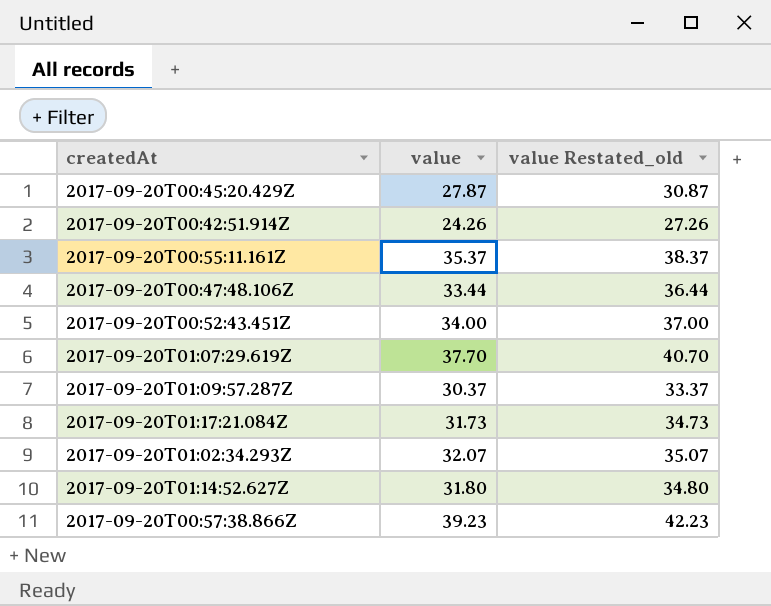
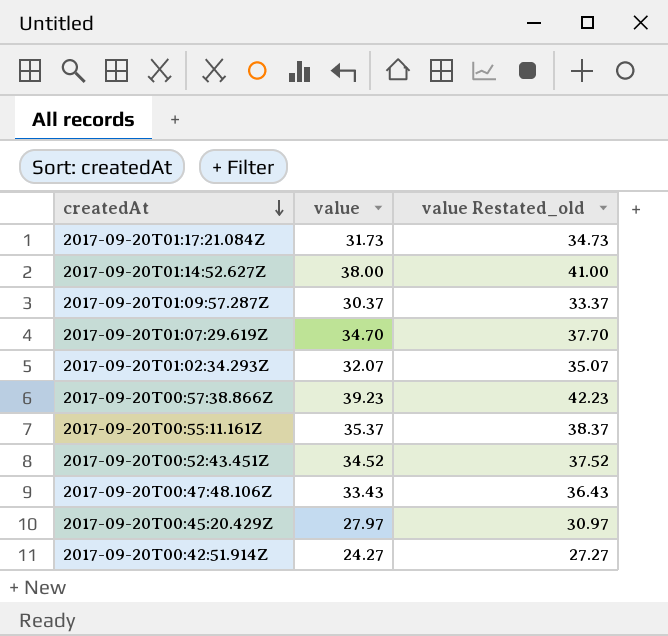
row order: none -> createdAt descending
2017-09-20T01:14:52.627Z | value: 31.80 -> 38.00
2017-09-20T01:14:52.627Z | value Restated_old: 34.80 -> 41.00
2017-09-20T01:07:29.619Z | value: 37.70 -> 34.70
2017-09-20T01:07:29.619Z | value Restated_old: 40.70 -> 37.70
2017-09-20T00:52:43.451Z | value: 34.00 -> 34.52
2017-09-20T00:52:43.451Z | value Restated_old: 37.00 -> 37.52
2017-09-20T00:47:48.106Z | value: 33.44 -> 33.43
2017-09-20T00:47:48.106Z | value Restated_old: 36.44 -> 36.43
2017-09-20T00:45:20.429Z | value: 27.87 -> 27.97
2017-09-20T00:45:20.429Z | value Restated_old: 30.87 -> 30.97
2017-09-20T00:42:51.914Z | value: 24.26 -> 24.27
2017-09-20T00:42:51.914Z | value Restated_old: 27.26 -> 27.27

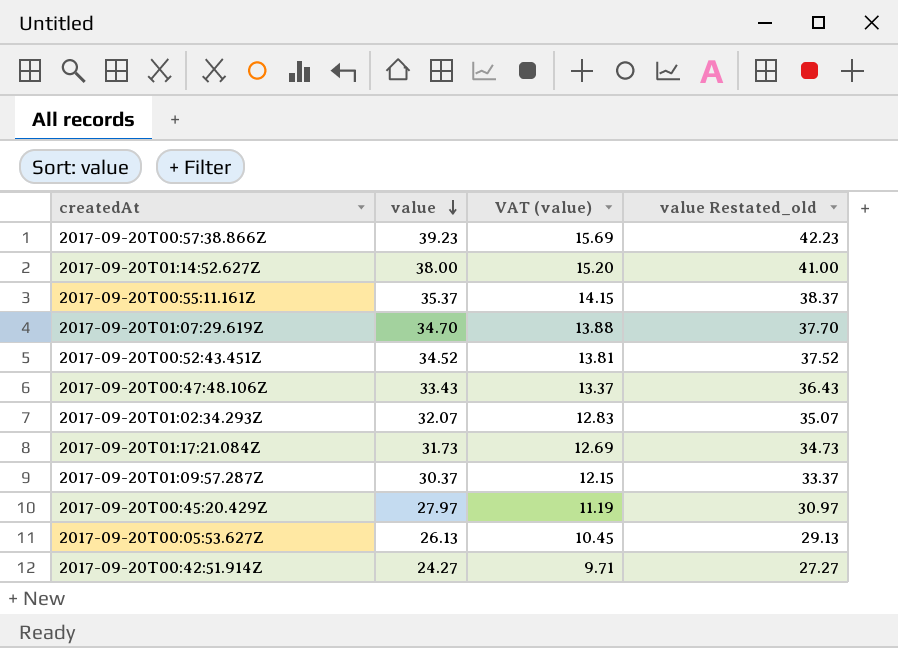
row order: createdAt descending -> value descending
column VAT (value) | formula: none -> [value] * 0.4
row 2017-09-20T00:05:53.627Z: none -> 26.13 | 10.45 | 29.13

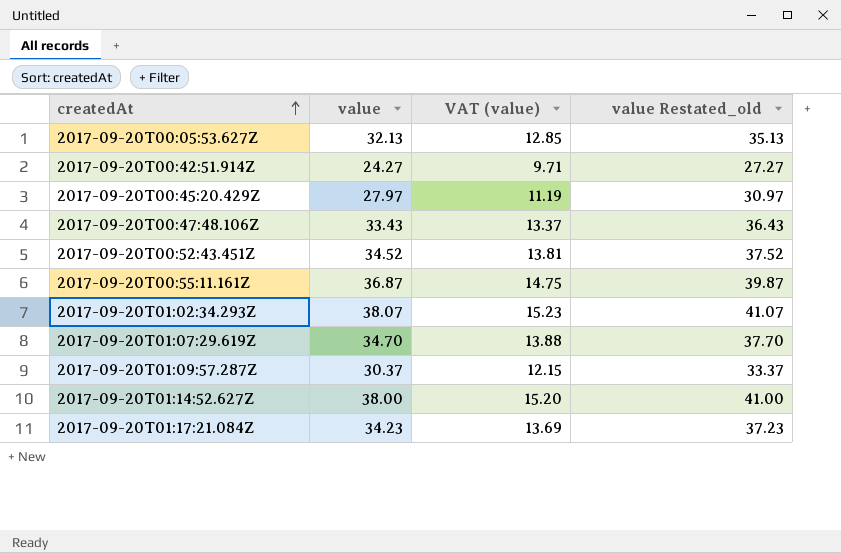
row order: value descending -> createdAt ascending
row 2017-09-20T00:57:38.866Z: 39.23 | 15.69 | 42.23 -> none
2017-09-20T00:05:53.627Z | value: 26.13 -> 32.13
2017-09-20T00:05:53.627Z | VAT (value): 10.45 -> 12.85
2017-09-20T00:05:53.627Z | value Restated_old: 29.13 -> 35.13
2017-09-20T00:55:11.161Z | value: 35.37 -> 36.87
2017-09-20T00:55:11.161Z | VAT (value): 14.15 -> 14.75
2017-09-20T00:55:11.161Z | value Restated_old: 38.37 -> 39.87
2017-09-20T01:02:34.293Z | value: 32.07 -> 38.07
2017-09-20T01:02:34.293Z | VAT (value): 12.83 -> 15.23
2017-09-20T01:02:34.293Z | value Restated_old: 35.07 -> 41.07
2017-09-20T01:17:21.084Z | value: 31.73 -> 34.23
2017-09-20T01:17:21.084Z | VAT (value): 12.69 -> 13.69
2017-09-20T01:17:21.084Z | value Restated_old: 34.73 -> 37.23

